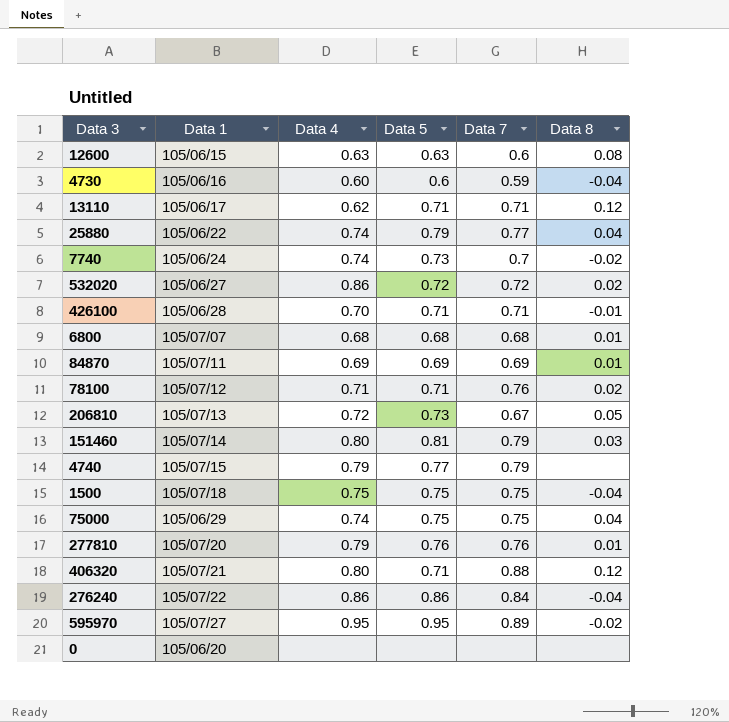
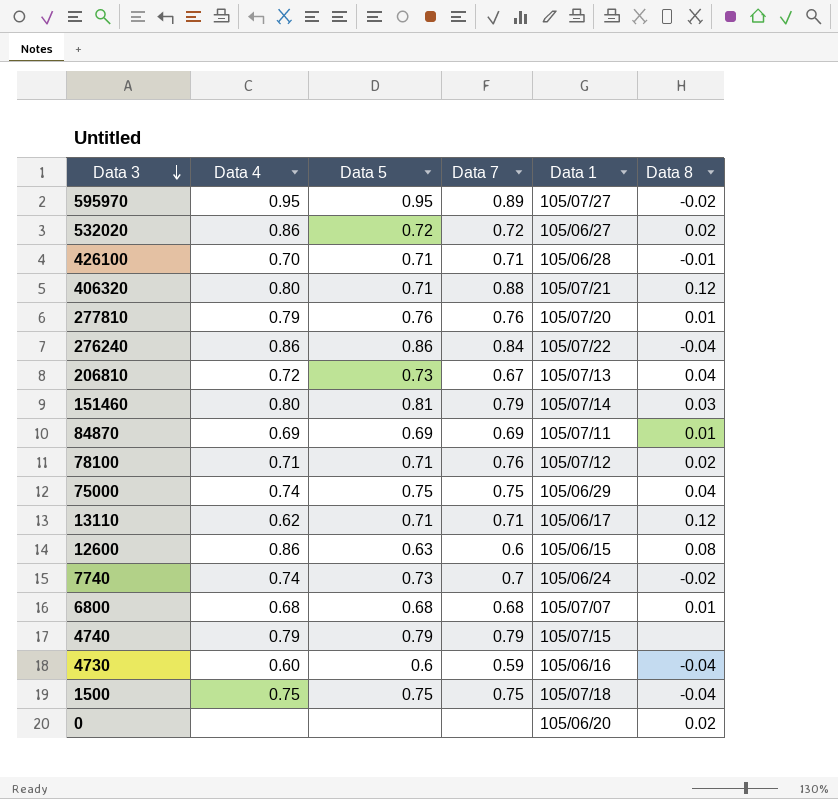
row order: none -> Data 3 descending
column Data 1 | position: 2 -> 5
row 25880: 105/06/22 | 0.74 | 0.79 | 0.77 | 0.04 -> none
206810 | Data 8: 0.05 -> 0.04
12600 | Data 4: 0.63 -> 0.86
4740 | Data 5: 0.77 -> 0.79
0 | Data 8: none -> 0.02

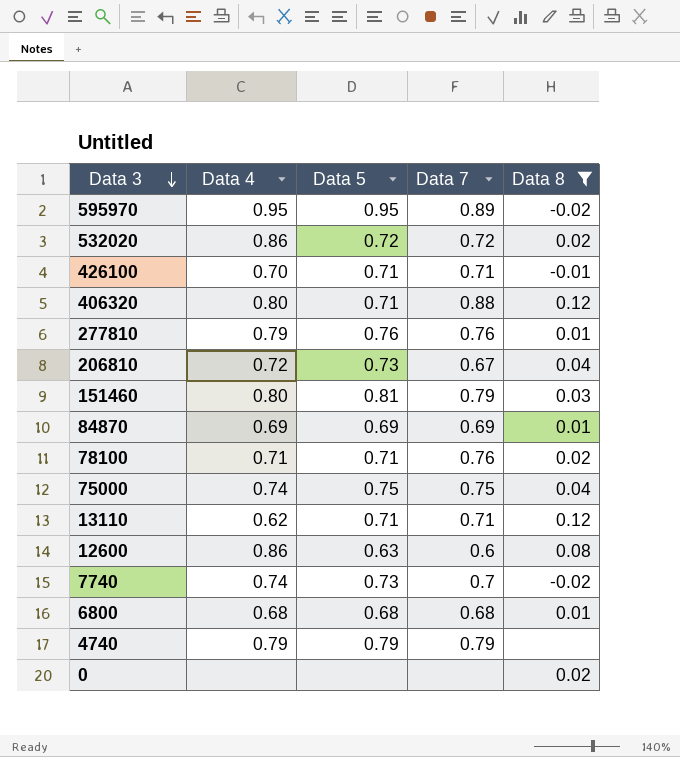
filter: none -> Data 8 != -0.04
column Data 1 | position: 5 -> none

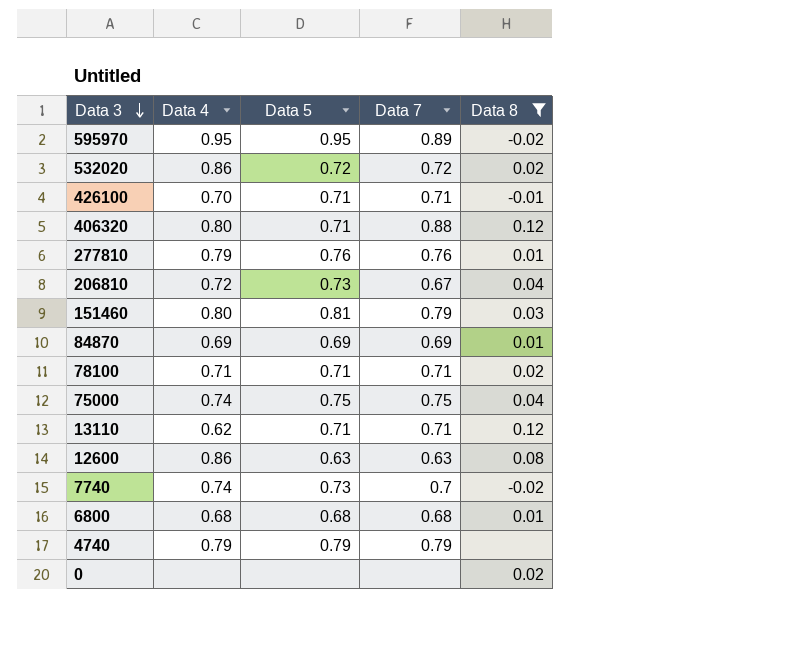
78100 | Data 7: 0.76 -> 0.71
12600 | Data 7: 0.6 -> 0.63

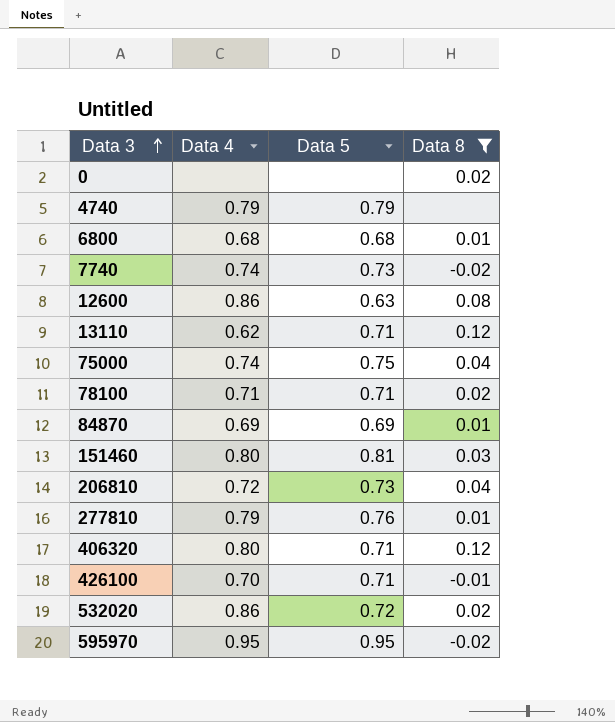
row order: Data 3 descending -> Data 3 ascending
column Data 7 | position: 4 -> none

